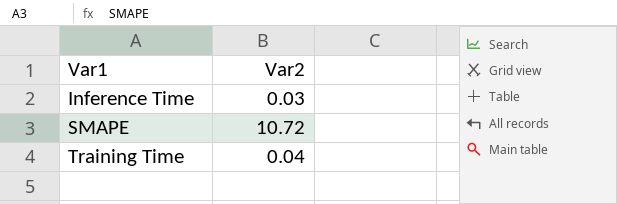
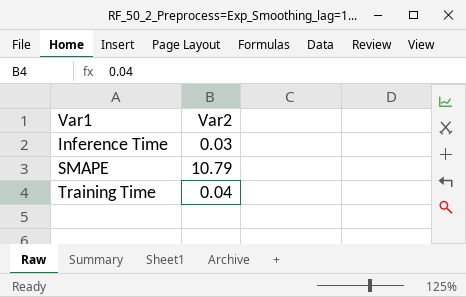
SMAPE | Var2: 10.72 -> 10.79

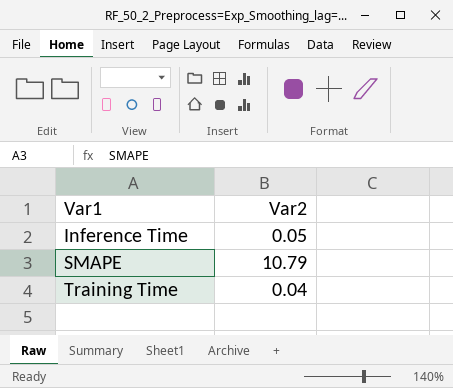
Inference Time | Var2: 0.03 -> 0.05

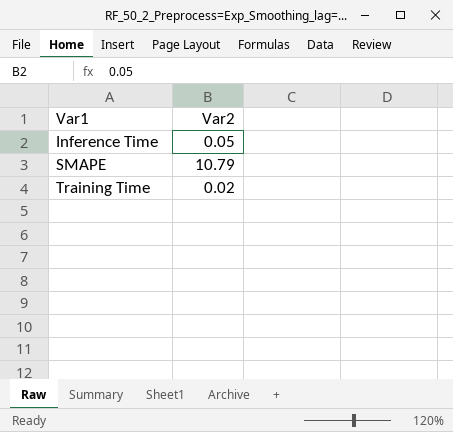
Training Time | Var2: 0.04 -> 0.02

